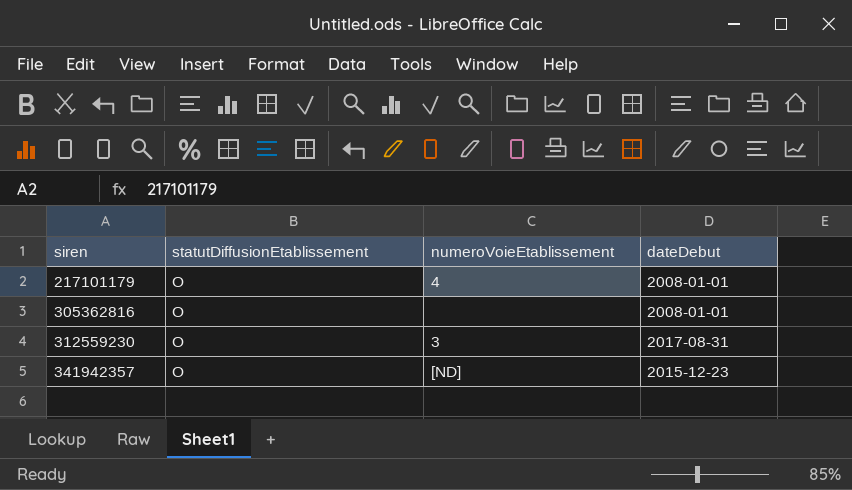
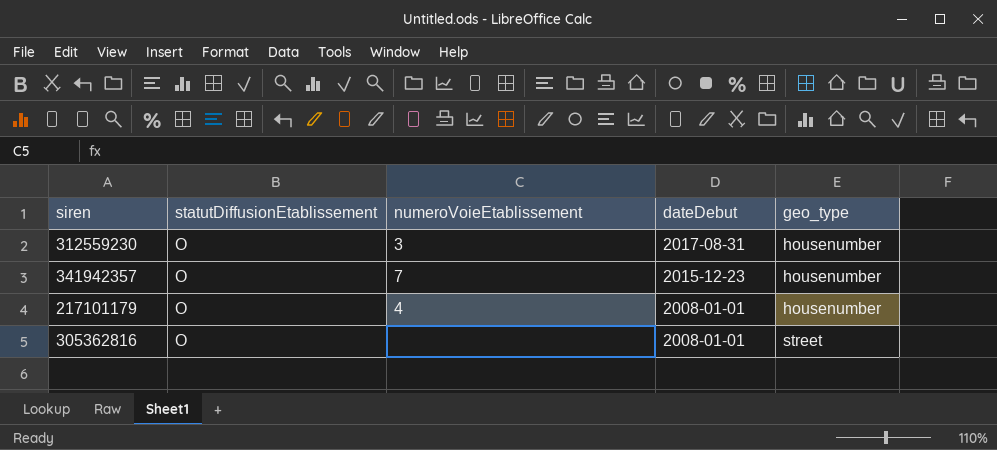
row order: siren ascending -> dateDebut descending
column geo_type | position: none -> 5
341942357 | numeroVoieEtablissement: [ND] -> 7

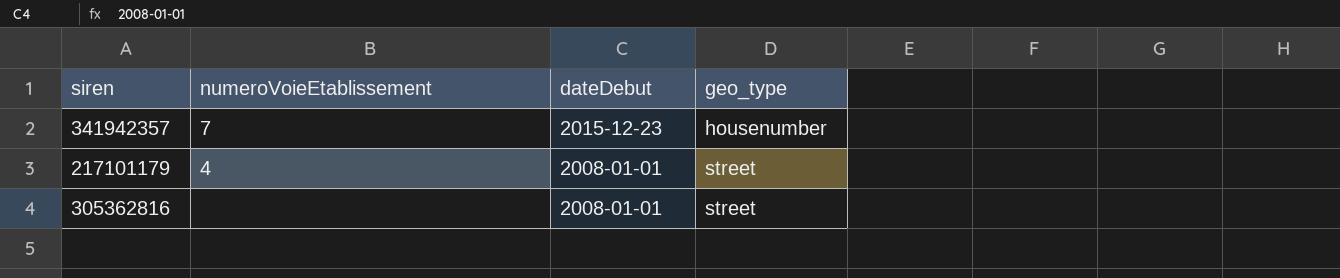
column statutDiffusionEtablissement | position: 2 -> none
row 312559230: O | 3 | 2017-08-31 | housenumber -> none
217101179 | geo_type: housenumber -> street

